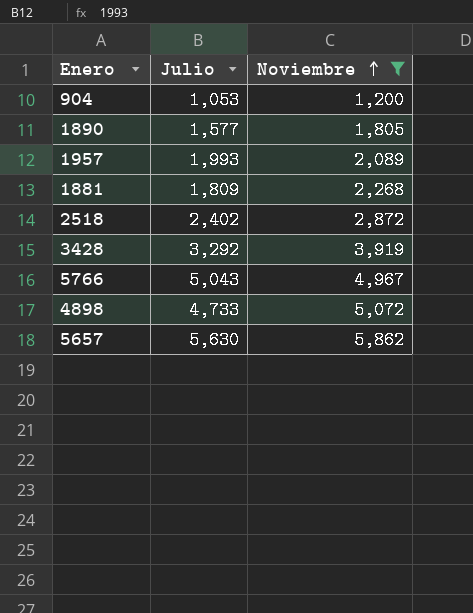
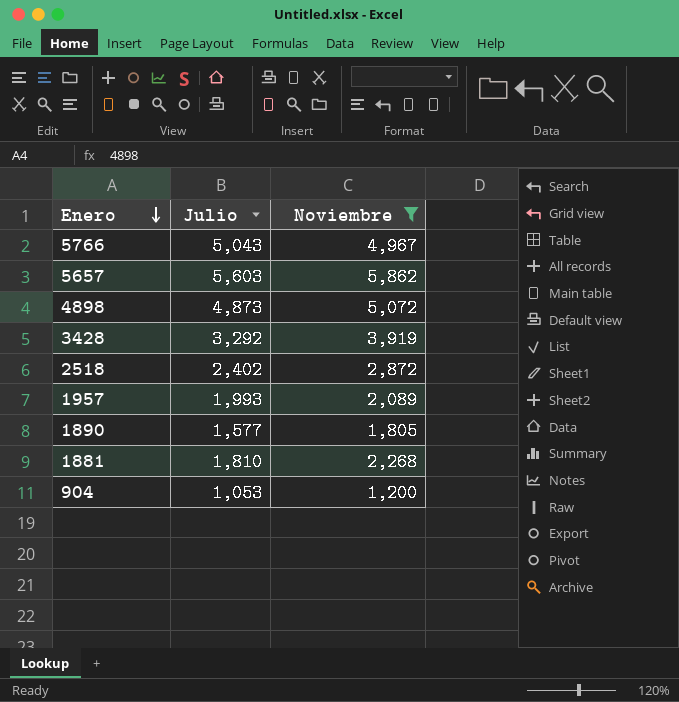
row order: Noviembre ascending -> Enero descending
5657 | Julio: 5,630 -> 5,603
4898 | Julio: 4,733 -> 4,873
1881 | Julio: 1,809 -> 1,810

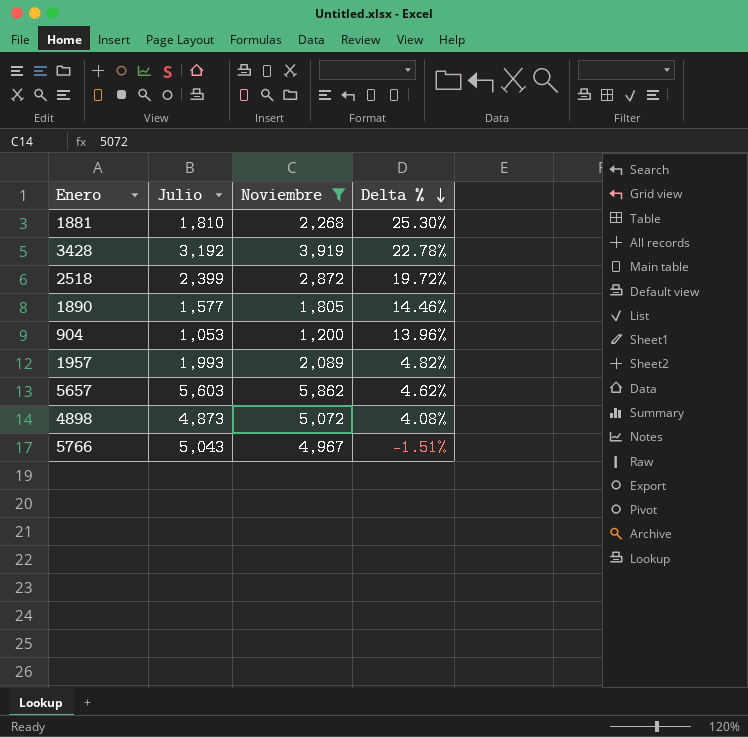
row order: Enero descending -> Delta % descending
column Delta % | formula: none -> ([Noviembre] - [Julio]) / [Julio]
3428 | Julio: 3,292 -> 3,192
2518 | Julio: 2,402 -> 2,399

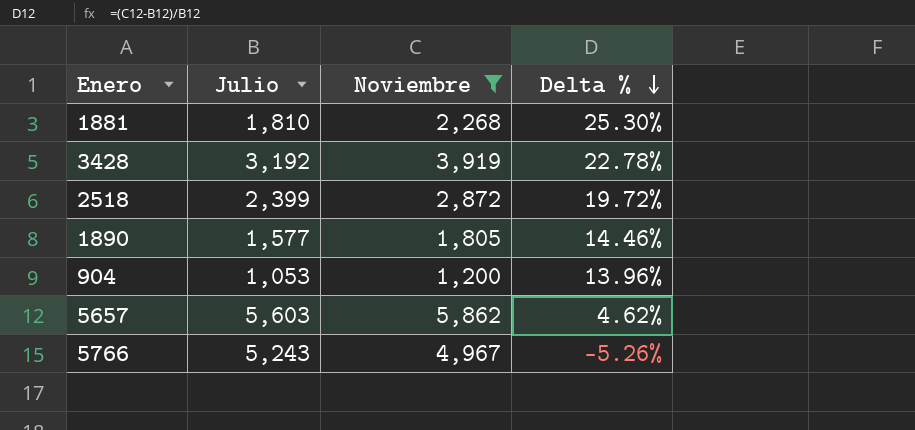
row 1957: 1,993 | 2,089 | 4.82% -> none
row 4898: 4,873 | 5,072 | 4.08% -> none
5766 | Julio: 5,043 -> 5,243
5766 | Delta %: -1.51% -> -5.26%

